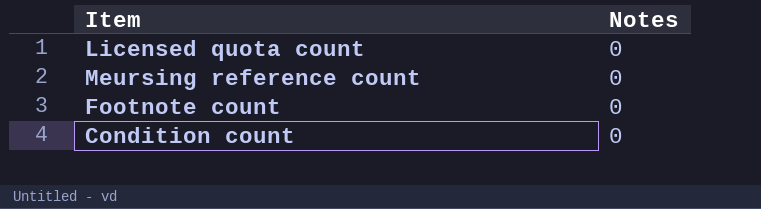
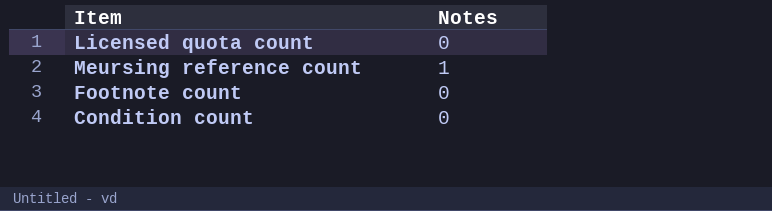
Meursing reference count | Notes: 0 -> 1

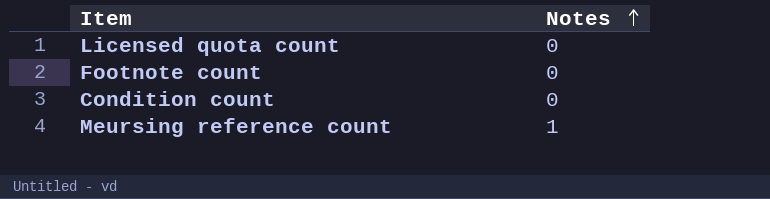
row order: none -> Notes ascending

